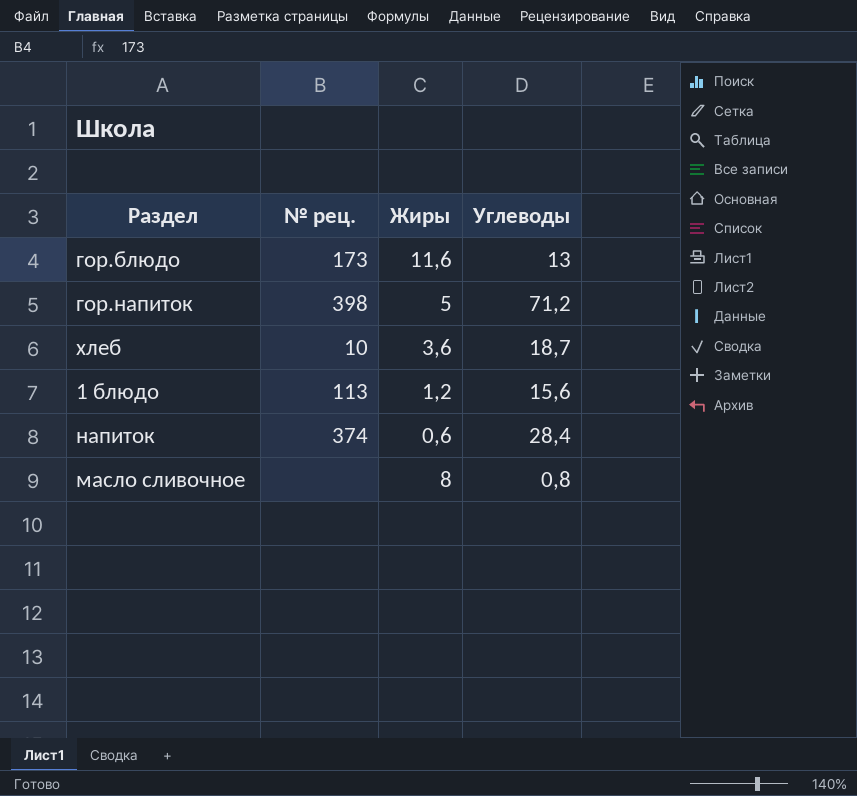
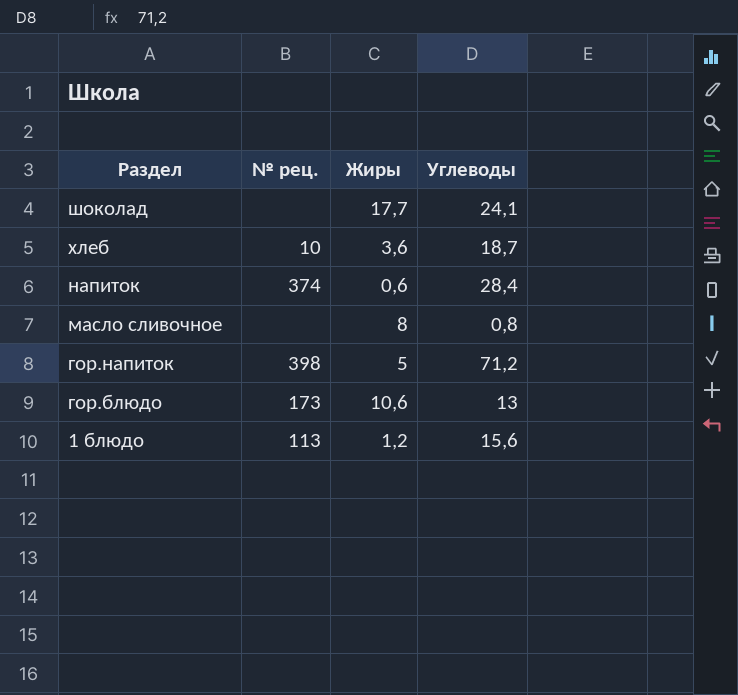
row order: none -> Раздел descending
row шоколад: none -> none | 17,7 | 24,1
гор.блюдо | Жиры: 11,6 -> 10,6

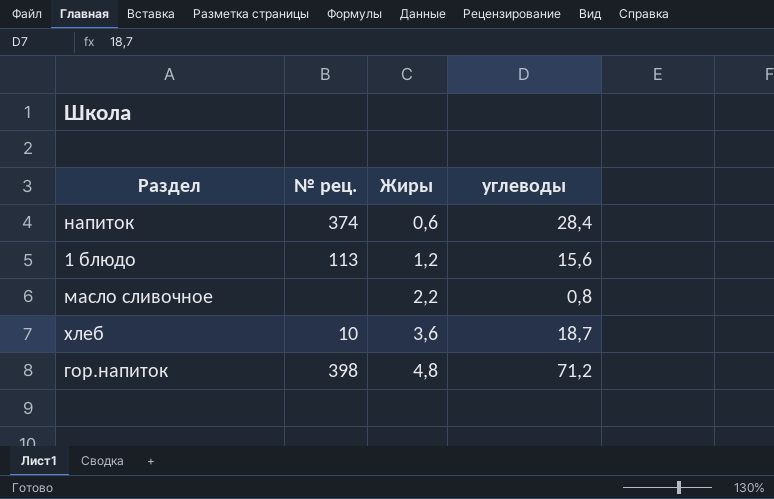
row order: Раздел descending -> Жиры ascending
column name: Углеводы -> углеводы
row шоколад: none | 17,7 | 24,1 -> none
row гор.блюдо: 173 | 10,6 | 13 -> none
масло сливочное | Жиры: 8 -> 2,2
гор.напиток | Жиры: 5 -> 4,8

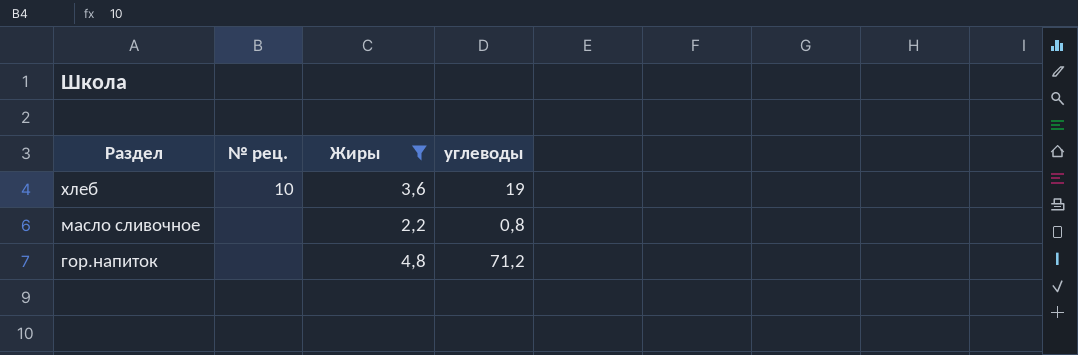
filter: none -> Жиры >= 2,2
row order: Жиры ascending -> Раздел descending
хлеб | углеводы: 18,7 -> 19
гор.напиток | № рец.: 398 -> none

